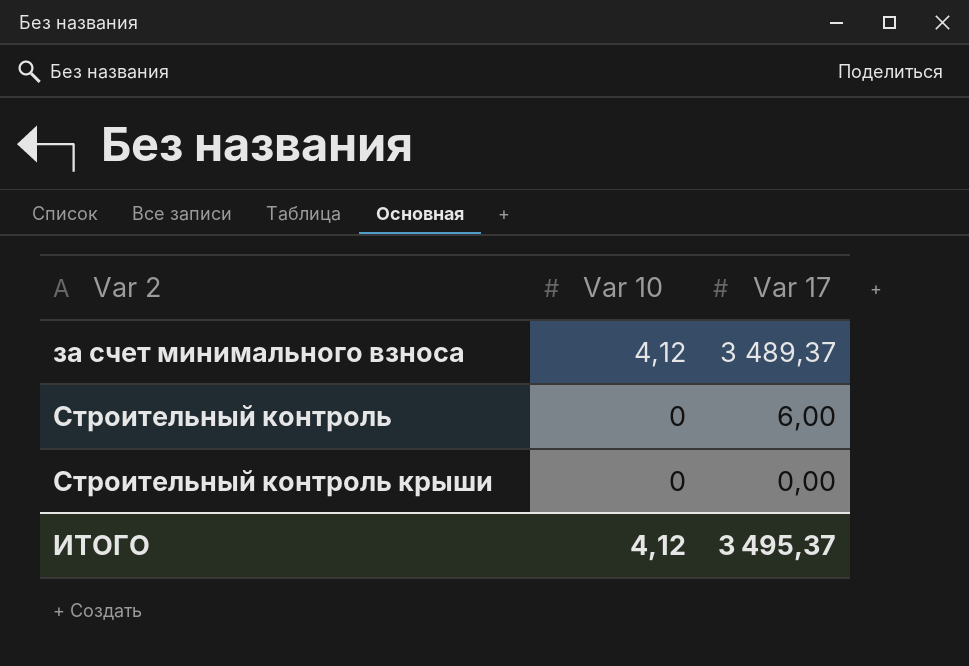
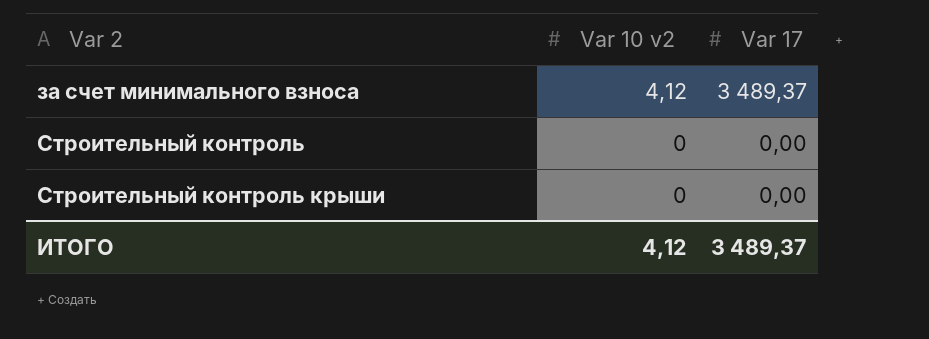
column name: Var 10 -> Var 10 v2
Строительный контроль | Var 17: 6,00 -> 0,00
ИТОГО | Var 17: 3 495,37 -> 3 489,37

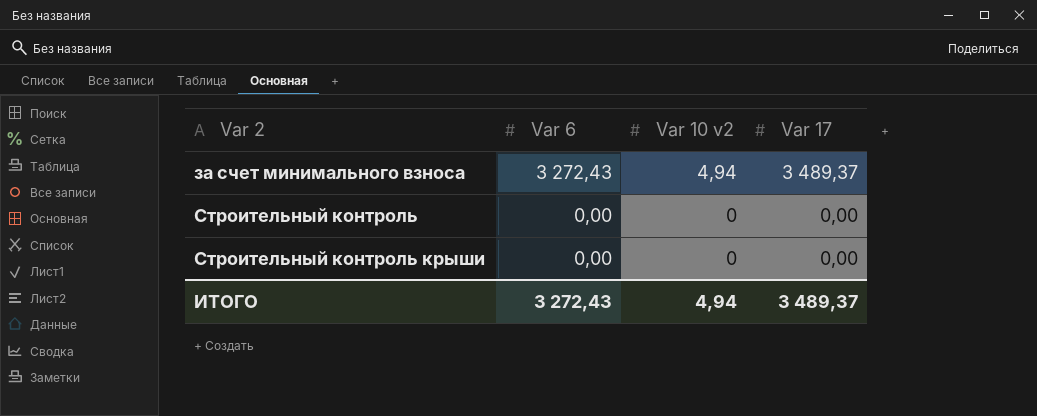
column Var 6 | position: none -> 2
за счет минимального взноса | Var 10 v2: 4,12 -> 4,94
ИТОГО | Var 10 v2: 4,12 -> 4,94

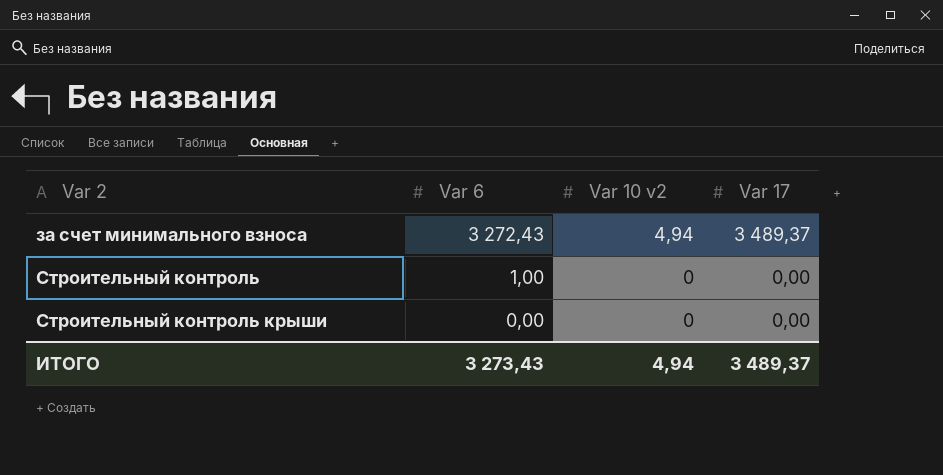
Строительный контроль | Var 6: 0,00 -> 1,00
ИТОГО | Var 6: 3 272,43 -> 3 273,43

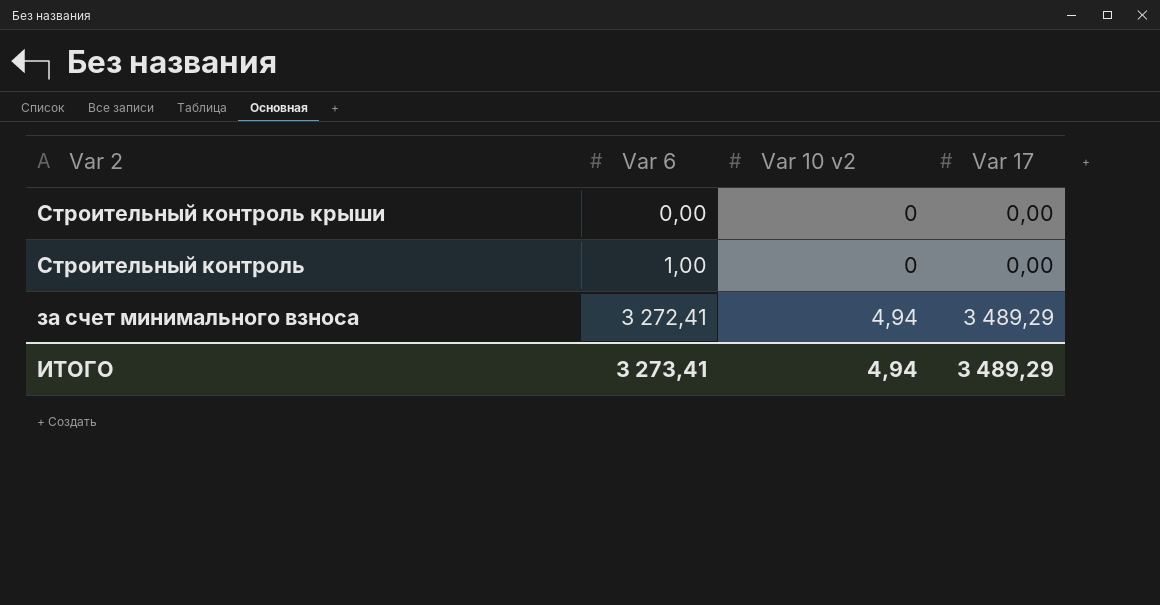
row order: Var 2 ascending -> Var 2 descending
за счет минимального взноса | Var 6: 3 272,43 -> 3 272,41
за счет минимального взноса | Var 17: 3 489,37 -> 3 489,29
ИТОГО | Var 6: 3 273,43 -> 3 273,41
ИТОГО | Var 17: 3 489,37 -> 3 489,29

